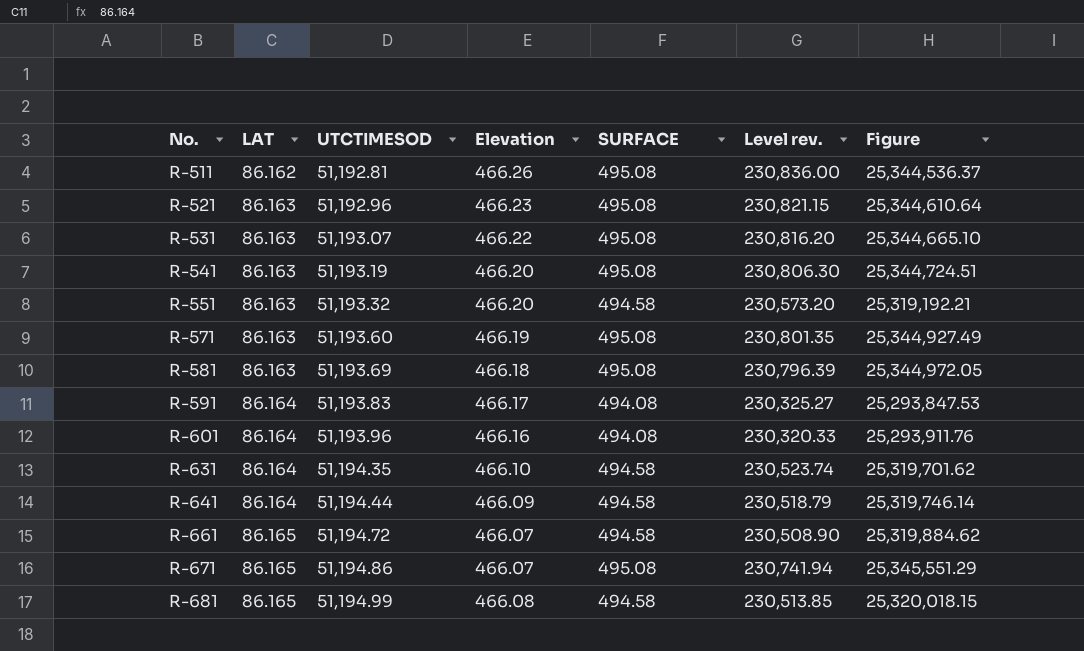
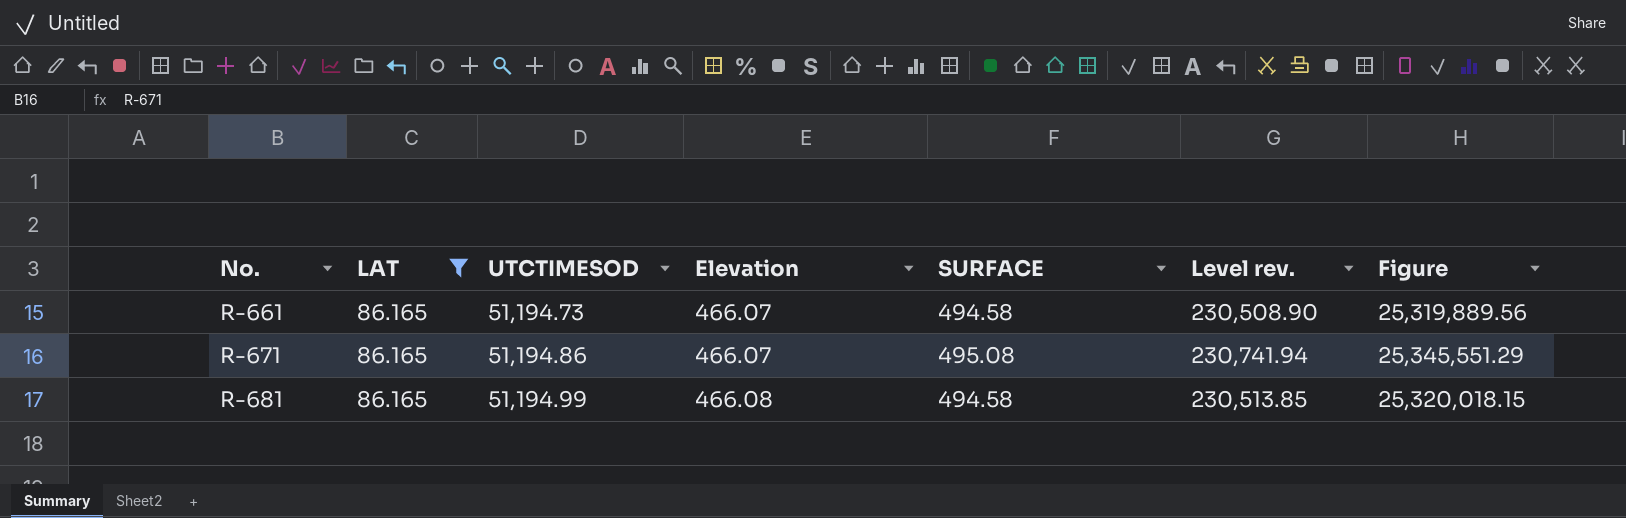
filter: none -> LAT = 86.165
R-661 | UTCTIMESOD: 51,194.72 -> 51,194.73
R-661 | Figure: 25,319,884.62 -> 25,319,889.56

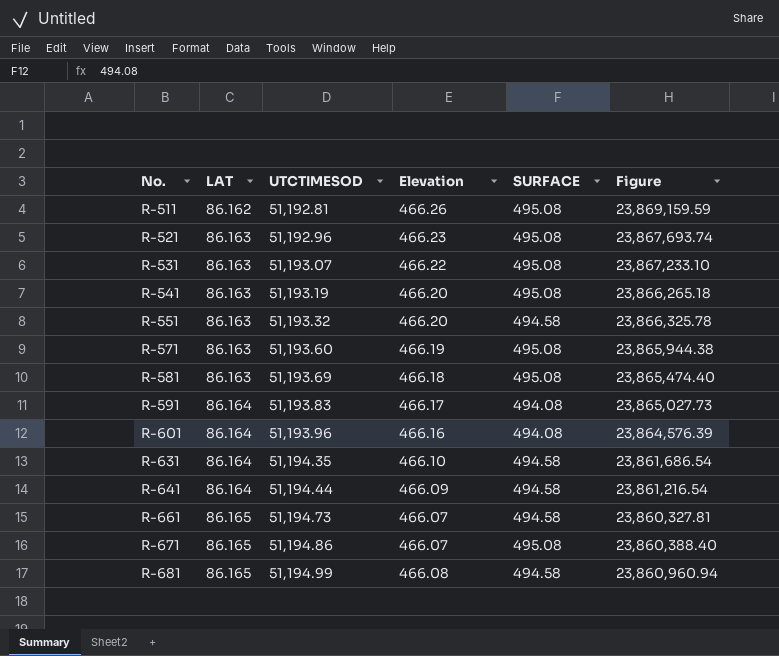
filter: LAT = 86.165 -> none
column Level rev. | formula: [Elevation] * [SURFACE] -> none
column Figure | formula: [UTCTIMESOD] * [SURFACE] -> [UTCTIMESOD] * [Elevation]

